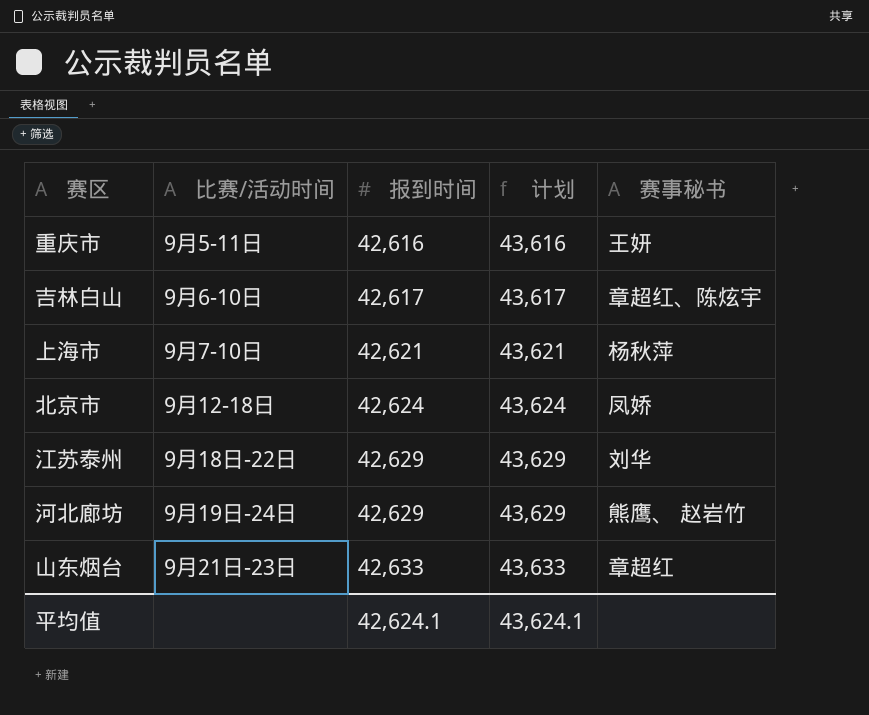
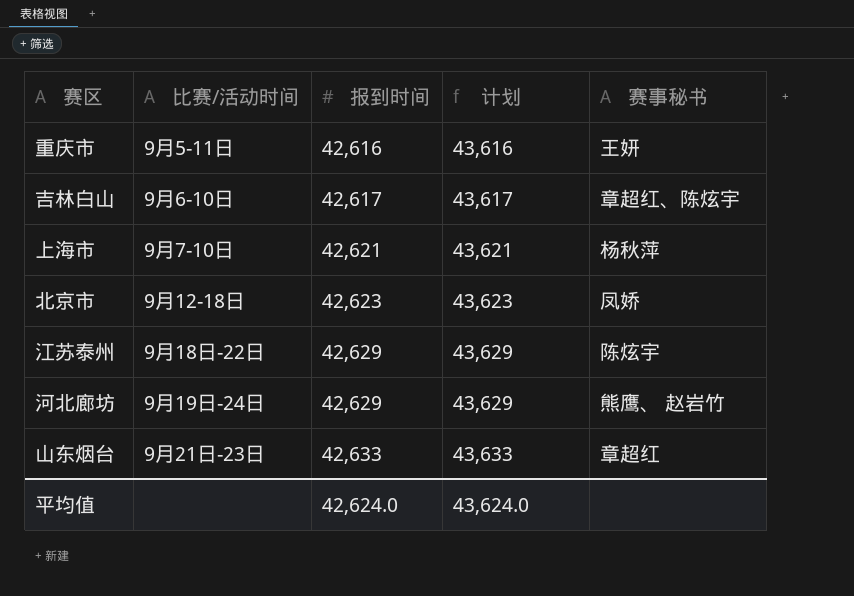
北京市 | 报到时间: 42,624 -> 42,623
北京市 | 计划: 43,624 -> 43,623
江苏泰州 | 赛事秘书: 刘华 -> 陈炫宇
平均值 | 报到时间: 42,624.1 -> 42,624.0
平均值 | 计划: 43,624.1 -> 43,624.0

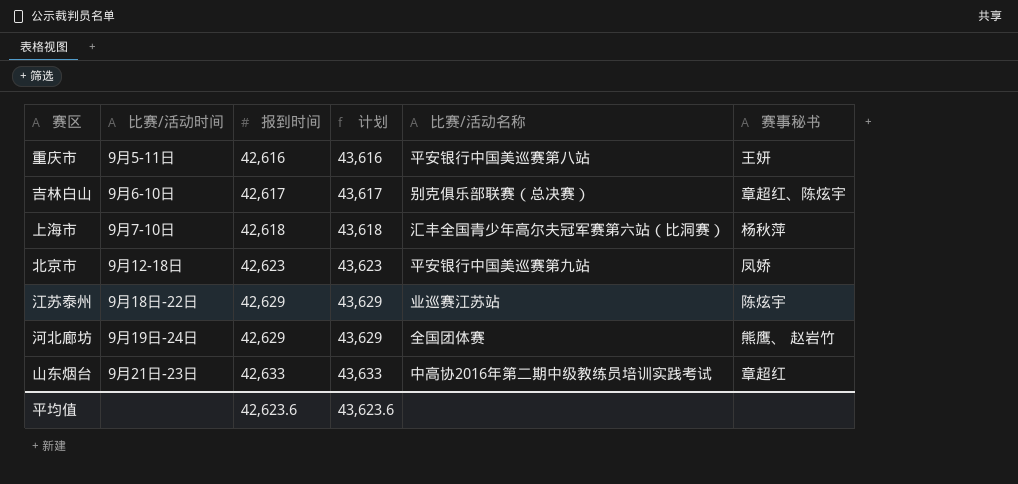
column 比赛/活动名称 | position: none -> 5
上海市 | 报到时间: 42,621 -> 42,618
上海市 | 计划: 43,621 -> 43,618
平均值 | 报到时间: 42,624.0 -> 42,623.6
平均值 | 计划: 43,624.0 -> 43,623.6

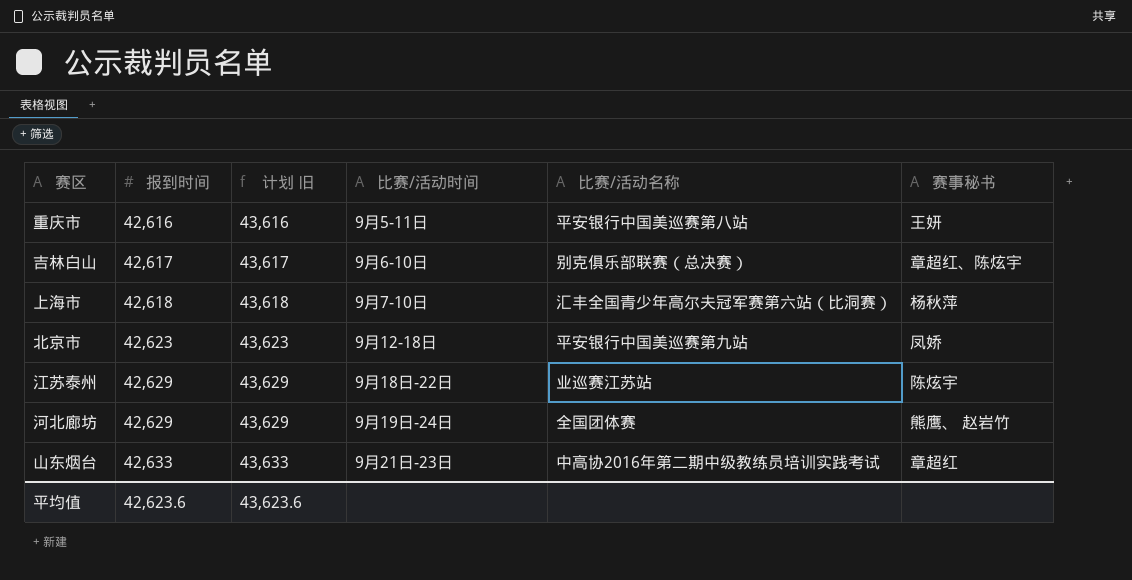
column name: 计划 -> 计划 旧
column 比赛/活动时间 | position: 2 -> 4

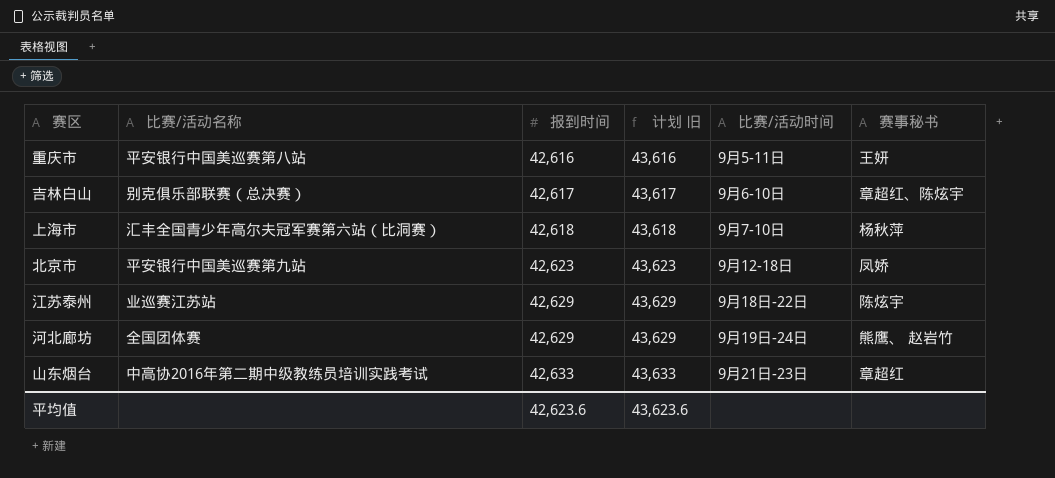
column 比赛/活动名称 | position: 5 -> 2

